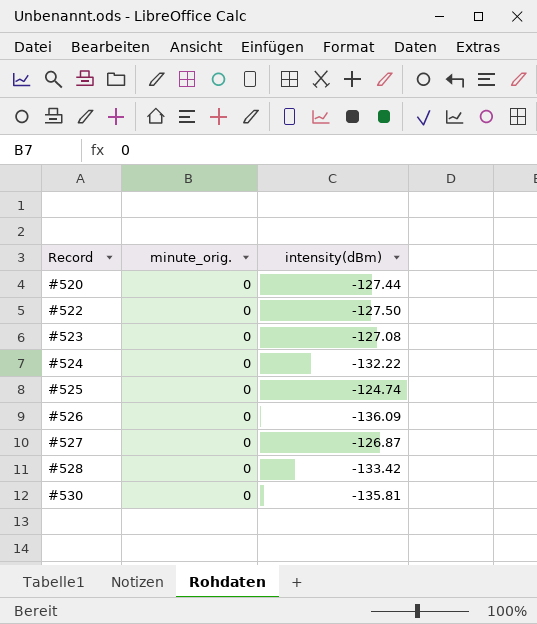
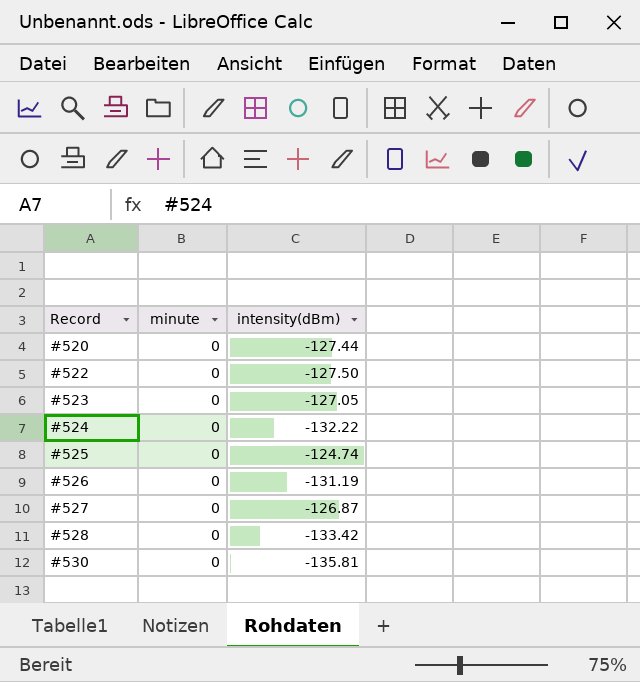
column name: minute_orig. -> minute
#523 | intensity(dBm): -127.08 -> -127.05
#526 | intensity(dBm): -136.09 -> -131.19

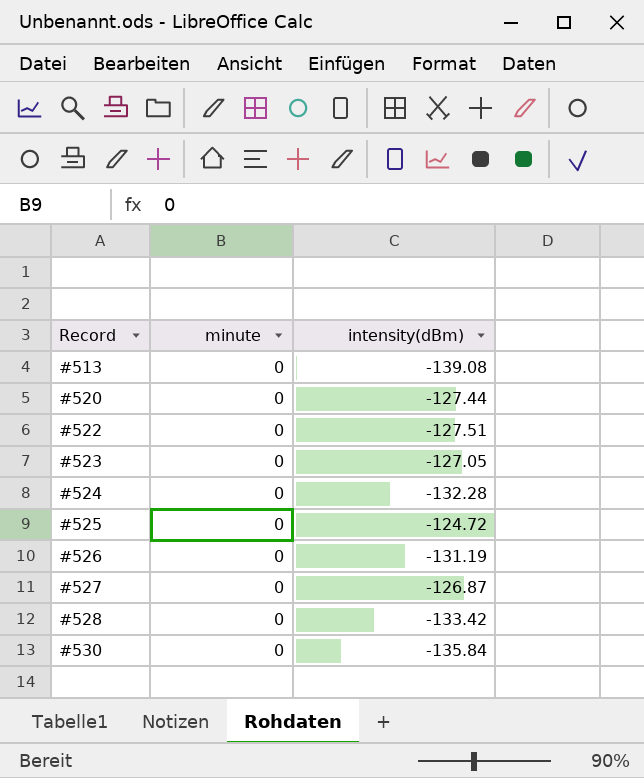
row #513: none -> 0 | -139.08
#522 | intensity(dBm): -127.50 -> -127.51
#524 | intensity(dBm): -132.22 -> -132.28
#525 | intensity(dBm): -124.74 -> -124.72
#530 | intensity(dBm): -135.81 -> -135.84

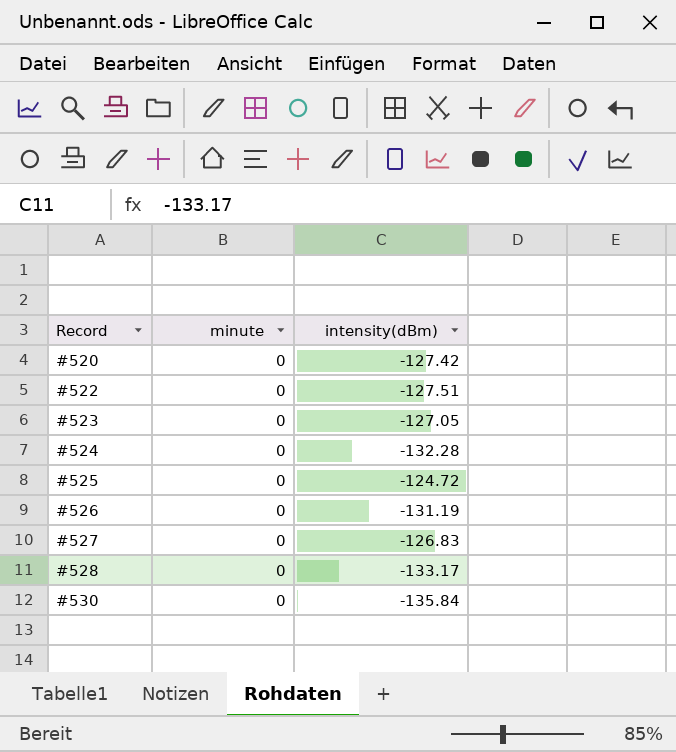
row #513: 0 | -139.08 -> none
#520 | intensity(dBm): -127.44 -> -127.42
#527 | intensity(dBm): -126.87 -> -126.83
#528 | intensity(dBm): -133.42 -> -133.17

